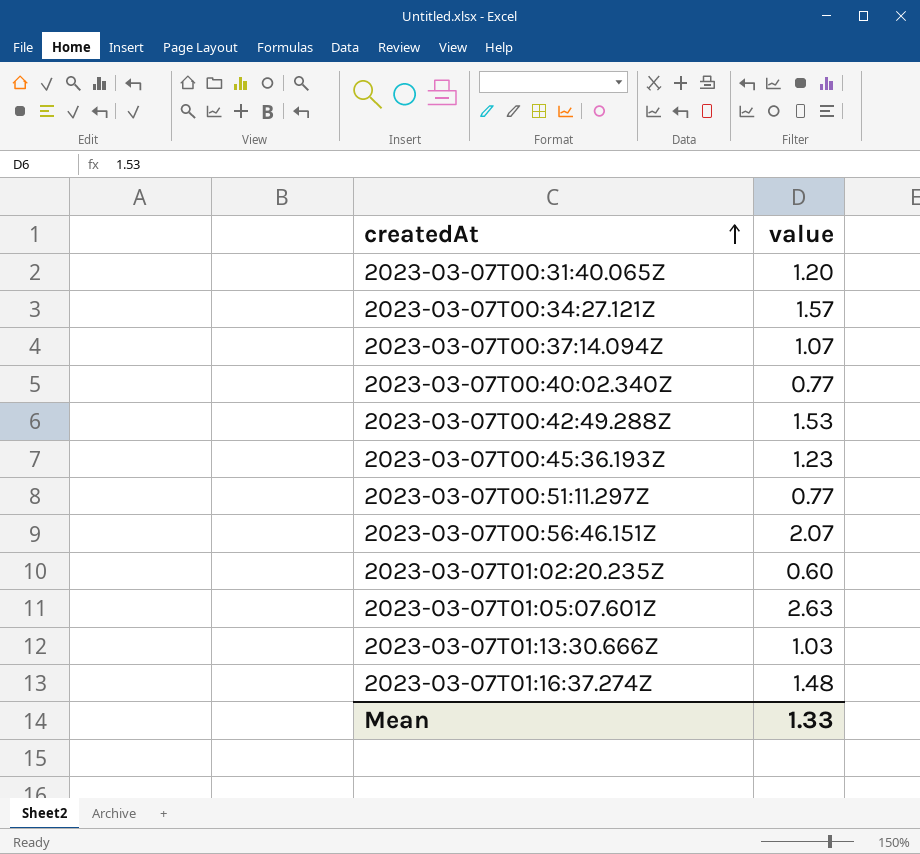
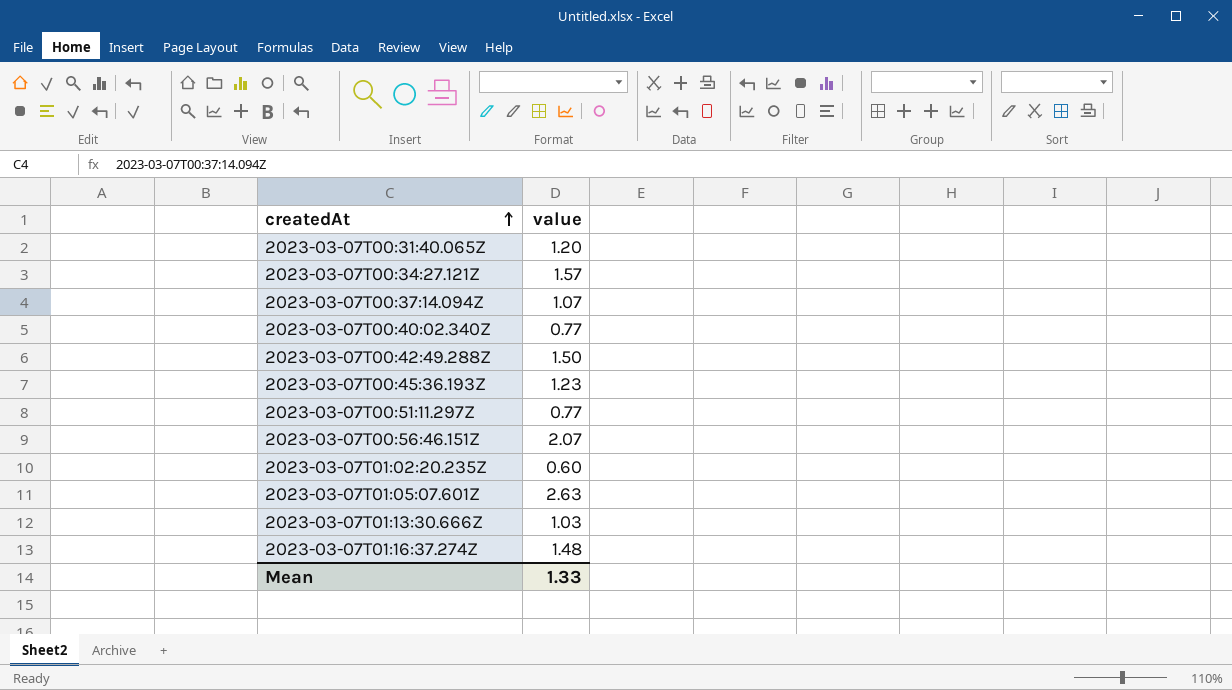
2023-03-07T00:42:49.288Z | value: 1.53 -> 1.50

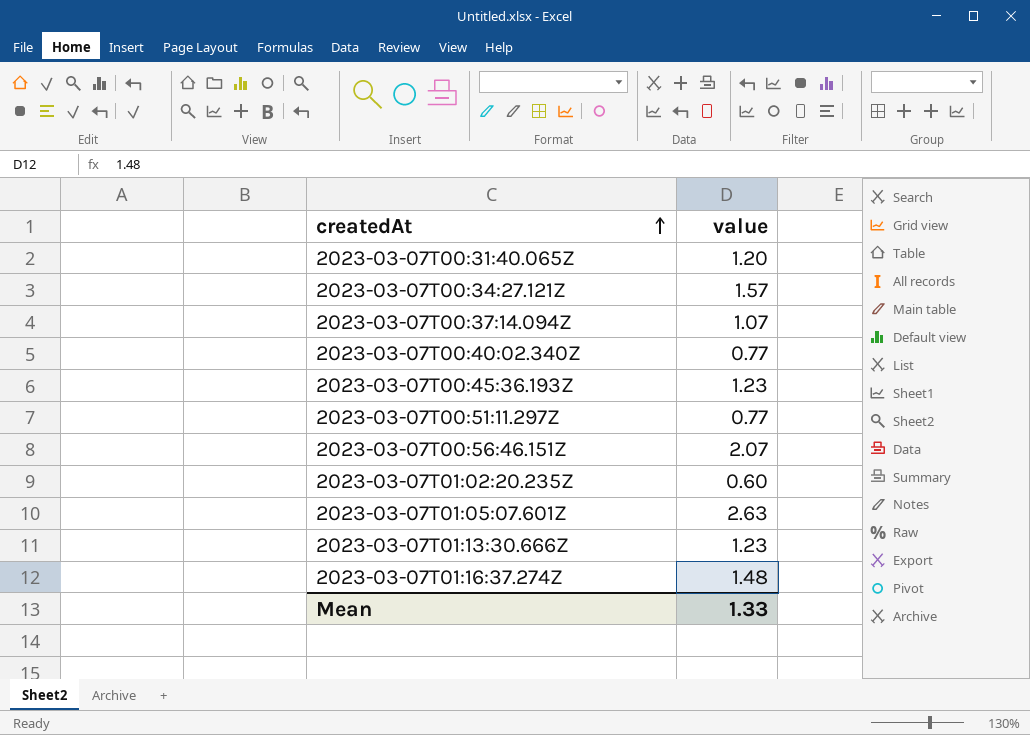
row 2023-03-07T00:42:49.288Z: 1.50 -> none
2023-03-07T01:13:30.666Z | value: 1.03 -> 1.23

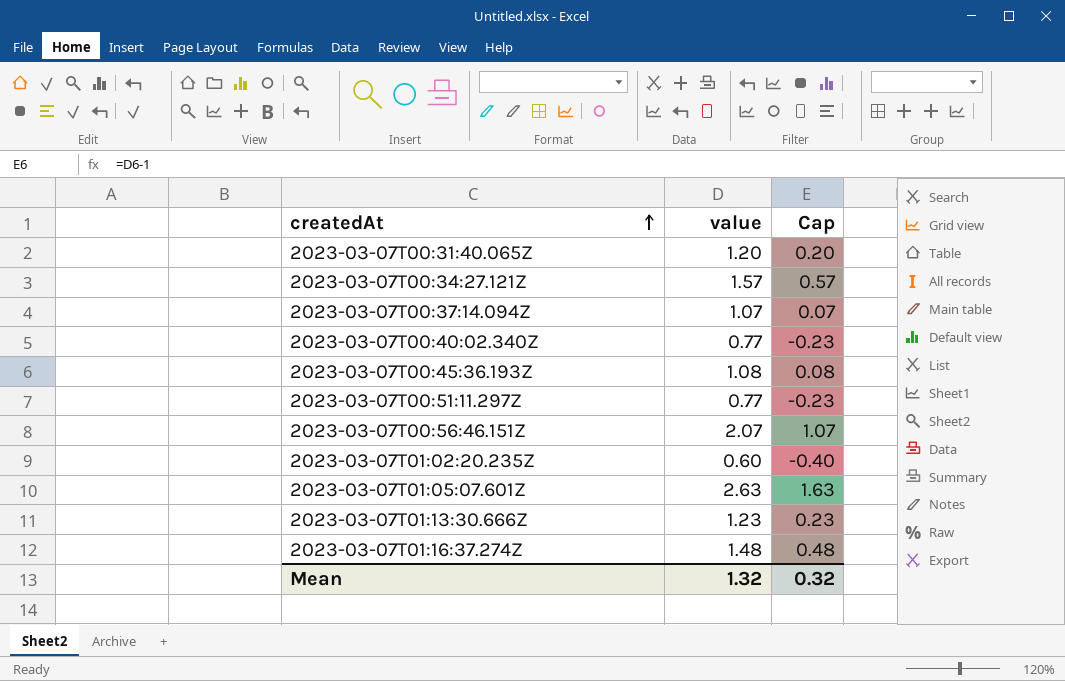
column Cap | formula: none -> [value] - 1
2023-03-07T00:45:36.193Z | value: 1.23 -> 1.08
Mean | value: 1.33 -> 1.32

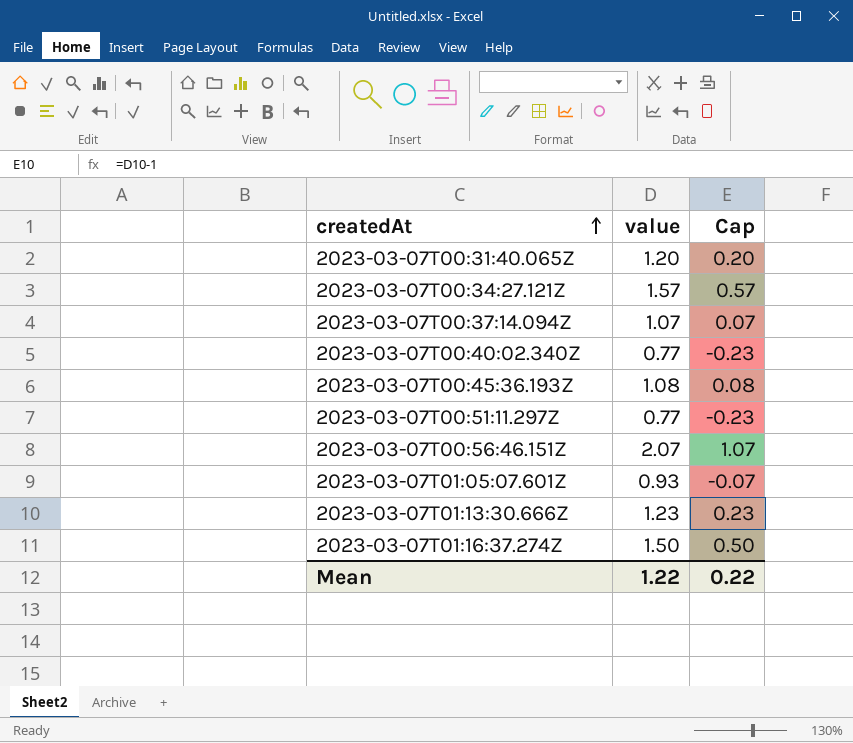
row 2023-03-07T01:02:20.235Z: 0.60 | -0.40 -> none
2023-03-07T01:05:07.601Z | value: 2.63 -> 0.93
2023-03-07T01:05:07.601Z | Cap: 1.63 -> -0.07
2023-03-07T01:16:37.274Z | value: 1.48 -> 1.50
2023-03-07T01:16:37.274Z | Cap: 0.48 -> 0.50
Mean | value: 1.32 -> 1.22
Mean | Cap: 0.32 -> 0.22

